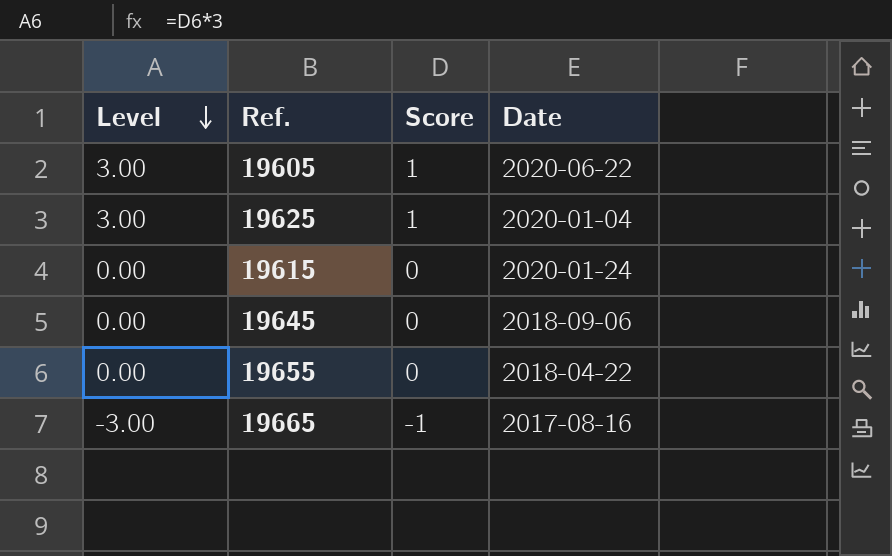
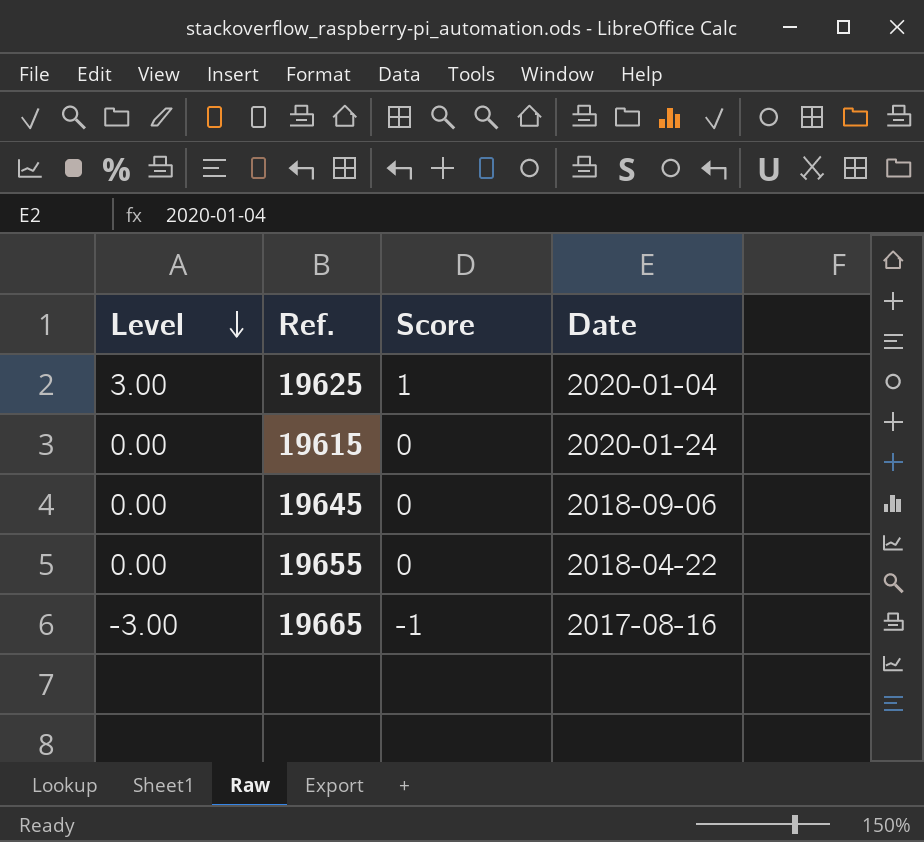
row 19605: 3.00 | 1 | 2020-06-22 -> none

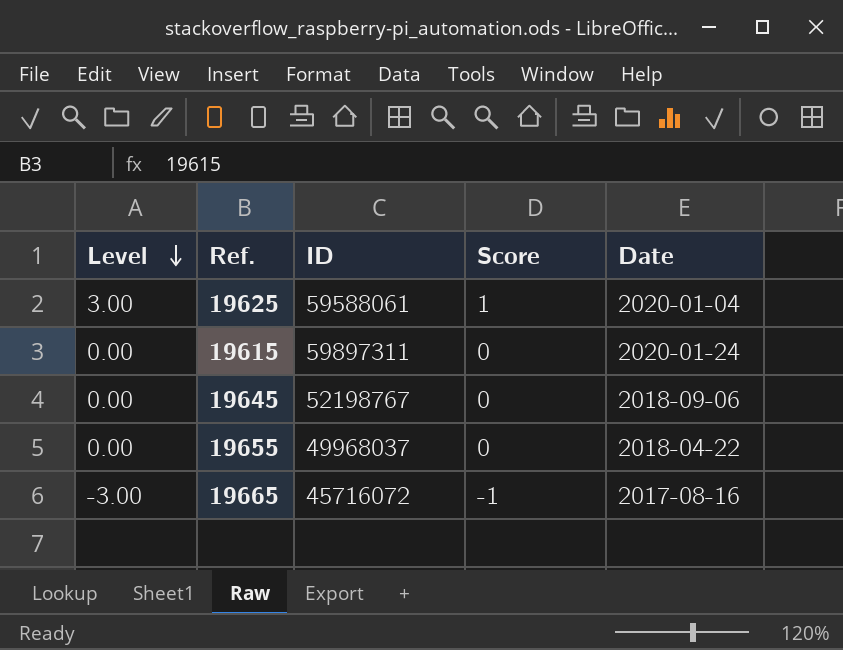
column ID | position: none -> 3

